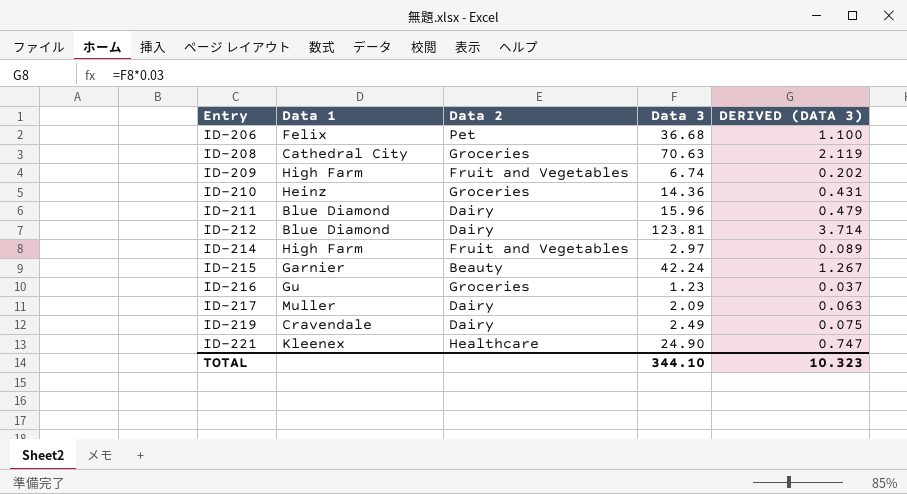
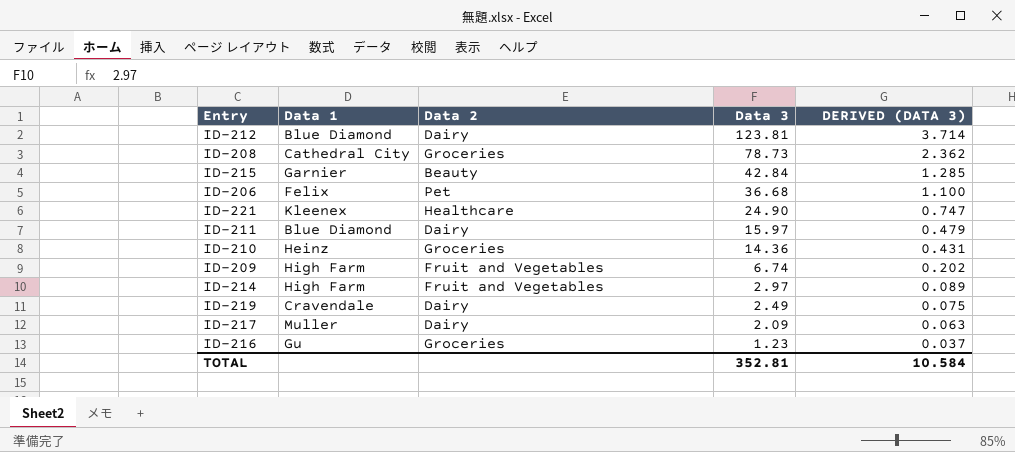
row order: Entry ascending -> Data 3 descending
ID-208 | Data 3: 70.63 -> 78.73
ID-208 | DERIVED (DATA 3): 2.119 -> 2.362
ID-215 | Data 3: 42.24 -> 42.84
ID-215 | DERIVED (DATA 3): 1.267 -> 1.285
ID-211 | Data 3: 15.96 -> 15.97
TOTAL | Data 3: 344.10 -> 352.81
TOTAL | DERIVED (DATA 3): 10.323 -> 10.584

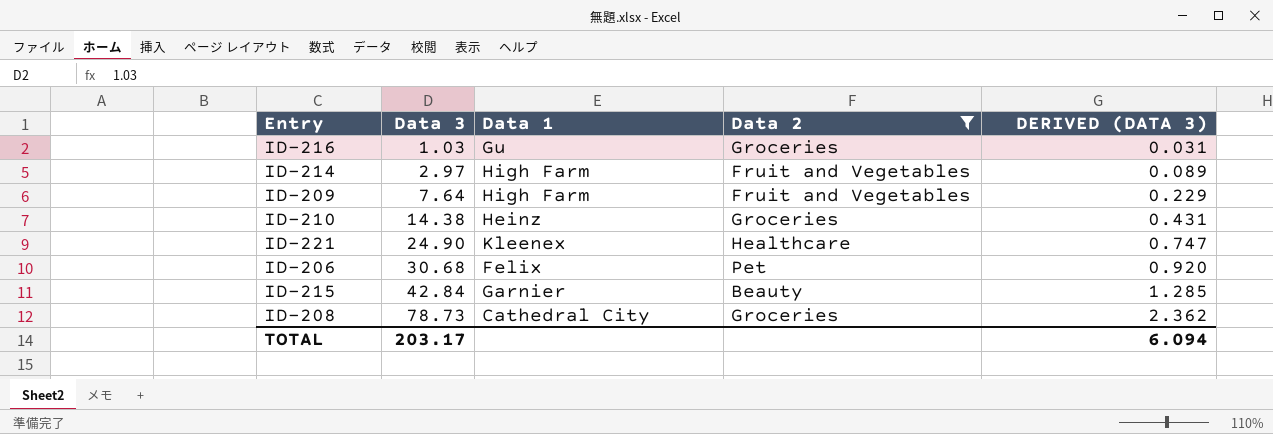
filter: none -> Data 2 != Dairy
row order: Data 3 descending -> Data 3 ascending
column Data 3 | position: 4 -> 2
ID-216 | Data 3: 1.23 -> 1.03
ID-216 | DERIVED (DATA 3): 0.037 -> 0.031
ID-209 | Data 3: 6.74 -> 7.64
ID-209 | DERIVED (DATA 3): 0.202 -> 0.229
ID-210 | Data 3: 14.36 -> 14.38
ID-206 | Data 3: 36.68 -> 30.68
ID-206 | DERIVED (DATA 3): 1.100 -> 0.920
TOTAL | Data 3: 352.81 -> 203.17
TOTAL | DERIVED (DATA 3): 10.584 -> 6.094

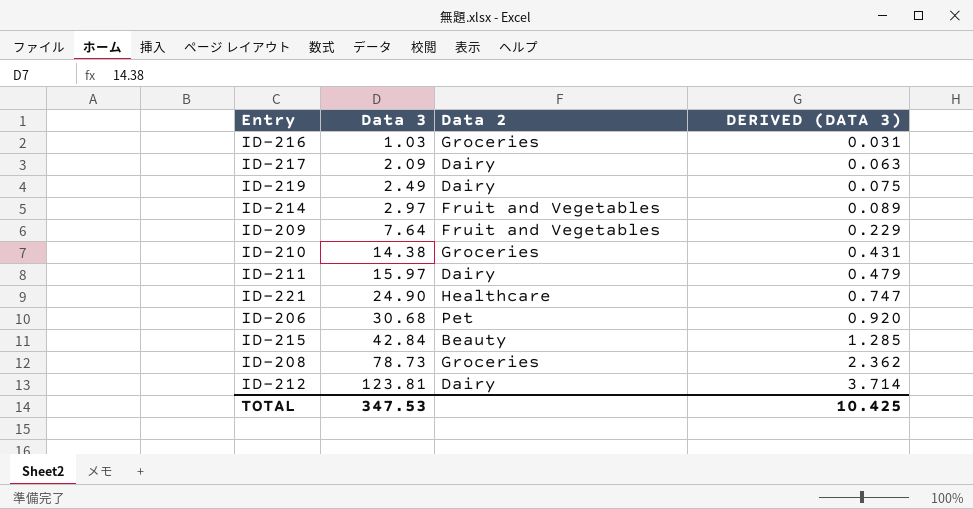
filter: Data 2 != Dairy -> none
column Data 1 | position: 3 -> none
TOTAL | Data 3: 203.17 -> 347.53
TOTAL | DERIVED (DATA 3): 6.094 -> 10.425

